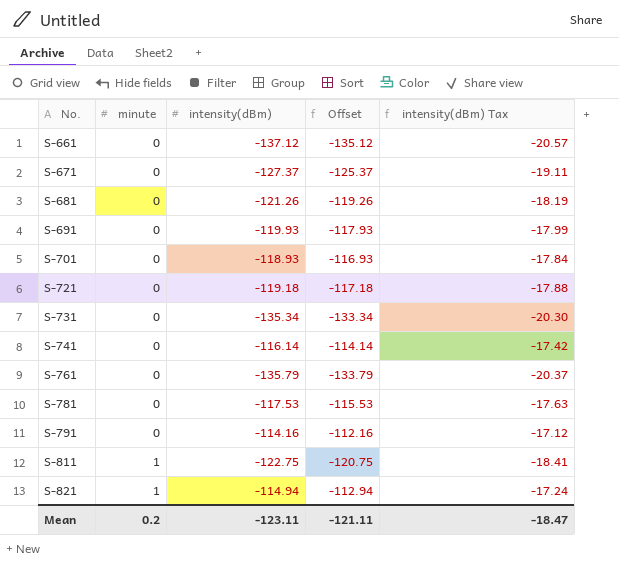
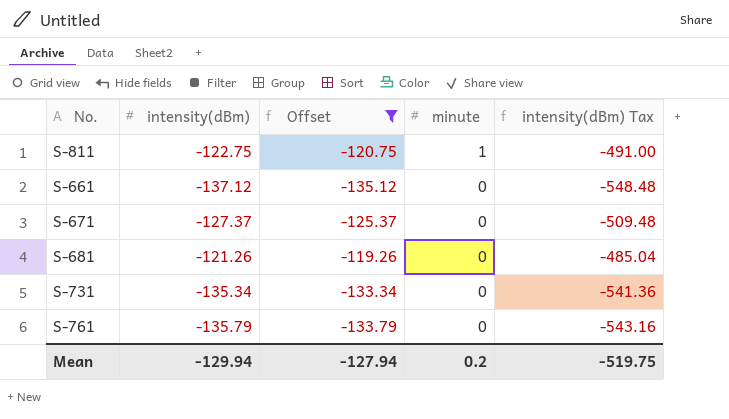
filter: none -> Offset <= -119.26
row order: No. ascending -> minute descending
column minute | position: 2 -> 4
column intensity(dBm) Tax | formula: [intensity(dBm)] * 0.15 -> [intensity(dBm)] * 4
Mean | intensity(dBm): -123.11 -> -129.94
Mean | Offset: -121.11 -> -127.94
Mean | intensity(dBm) Tax: -18.47 -> -519.75

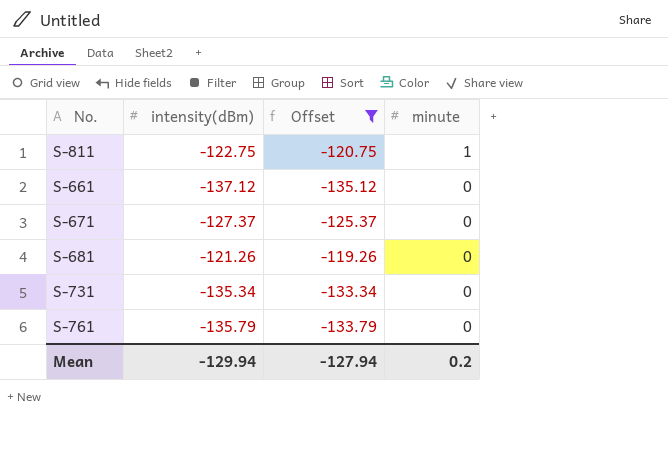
column intensity(dBm) Tax | formula: [intensity(dBm)] * 4 -> none

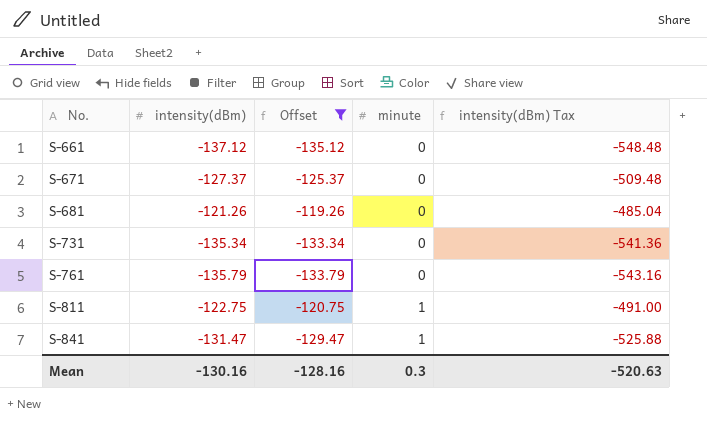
row order: minute descending -> No. ascending
column intensity(dBm) Tax | formula: none -> [intensity(dBm)] * 4
row S-841: none -> -131.47 | -129.47 | 1 | -525.88
Mean | intensity(dBm): -129.94 -> -130.16
Mean | Offset: -127.94 -> -128.16
Mean | minute: 0.2 -> 0.3

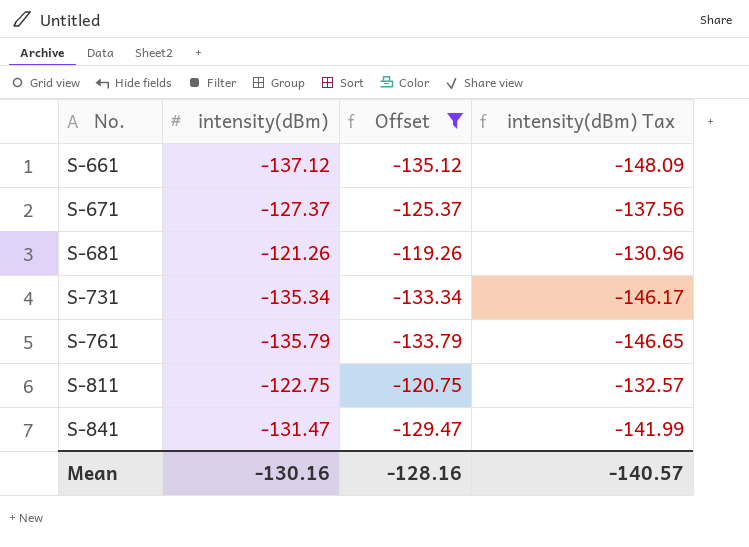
column minute | position: 4 -> none
column intensity(dBm) Tax | formula: [intensity(dBm)] * 4 -> [intensity(dBm)] * 1.08
Mean | intensity(dBm) Tax: -520.63 -> -140.57

